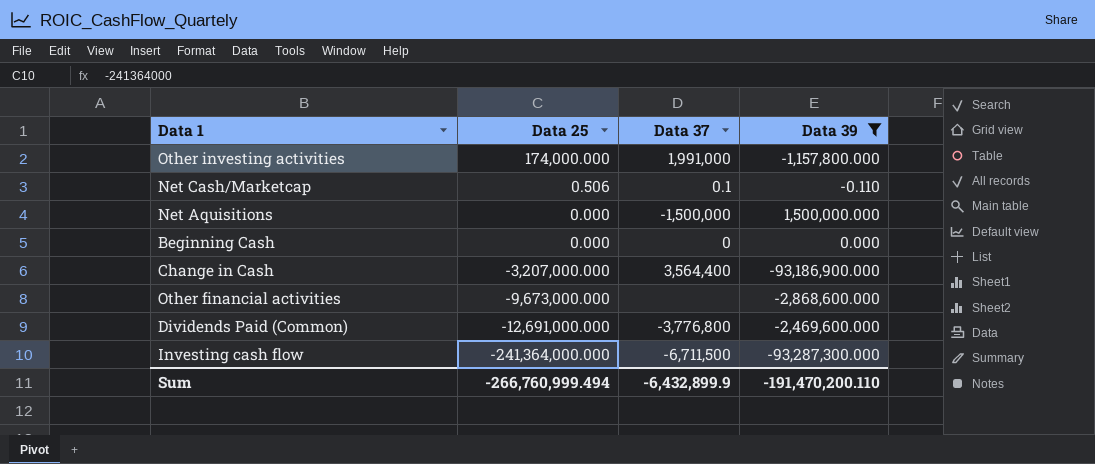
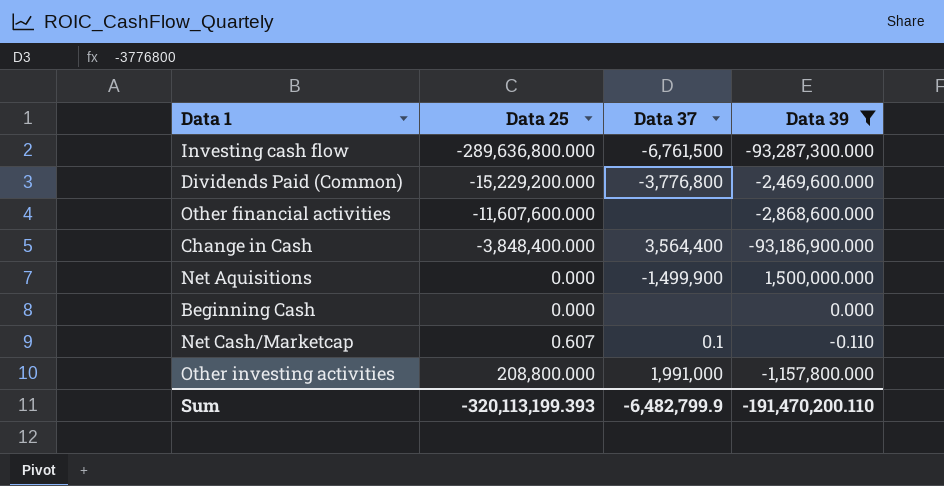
row order: Data 25 descending -> Data 25 ascending
Investing cash flow | Data 25: -241,364,000.000 -> -289,636,800.000
Investing cash flow | Data 37: -6,711,500 -> -6,761,500
Dividends Paid (Common) | Data 25: -12,691,000.000 -> -15,229,200.000
Other financial activities | Data 25: -9,673,000.000 -> -11,607,600.000
Change in Cash | Data 25: -3,207,000.000 -> -3,848,400.000
Net Aquisitions | Data 37: -1,500,000 -> -1,499,900
Beginning Cash | Data 37: 0 -> none
Net Cash/Marketcap | Data 25: 0.506 -> 0.607
Other investing activities | Data 25: 174,000.000 -> 208,800.000
Sum | Data 25: -266,760,999.494 -> -320,113,199.393
Sum | Data 37: -6,432,899.9 -> -6,482,799.9

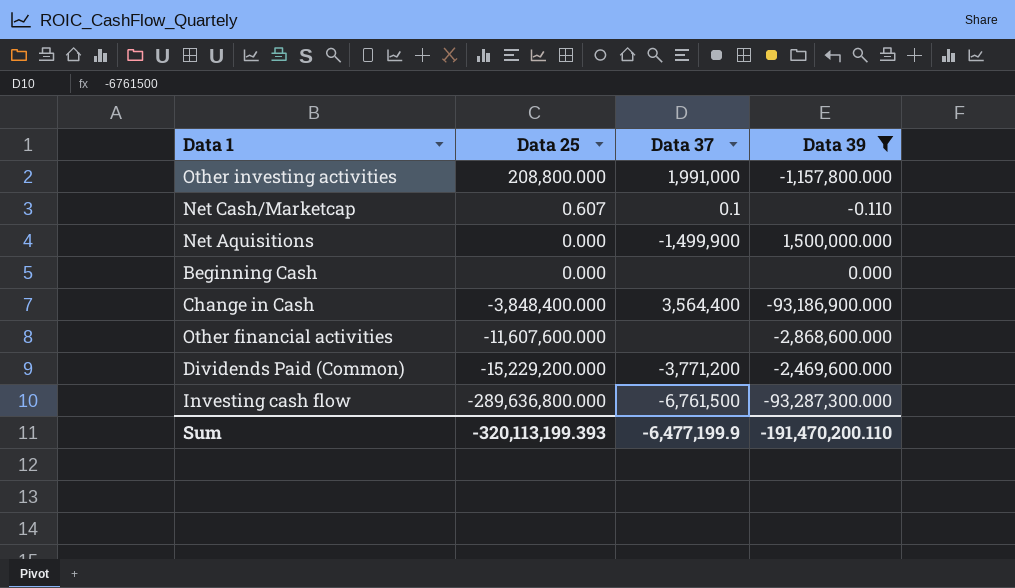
row order: Data 25 ascending -> Data 25 descending
Dividends Paid (Common) | Data 37: -3,776,800 -> -3,771,200
Sum | Data 37: -6,482,799.9 -> -6,477,199.9

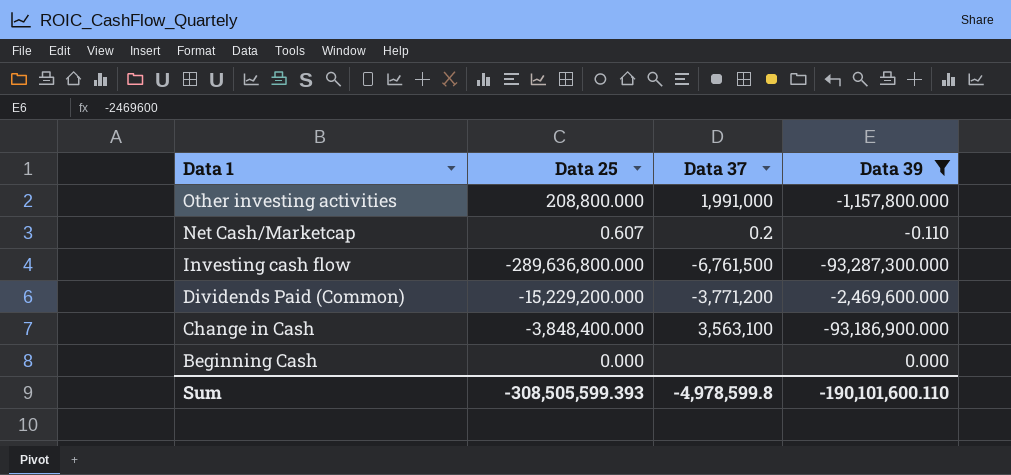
row order: Data 25 descending -> Data 1 descending
row Net Aquisitions: 0.000 | -1,499,900 | 1,500,000.000 -> none
row Other financial activities: -11,607,600.000 | none | -2,868,600.000 -> none
Net Cash/Marketcap | Data 37: 0.1 -> 0.2
Change in Cash | Data 37: 3,564,400 -> 3,563,100
Sum | Data 25: -320,113,199.393 -> -308,505,599.393
Sum | Data 37: -6,477,199.9 -> -4,978,599.8
Sum | Data 39: -191,470,200.110 -> -190,101,600.110

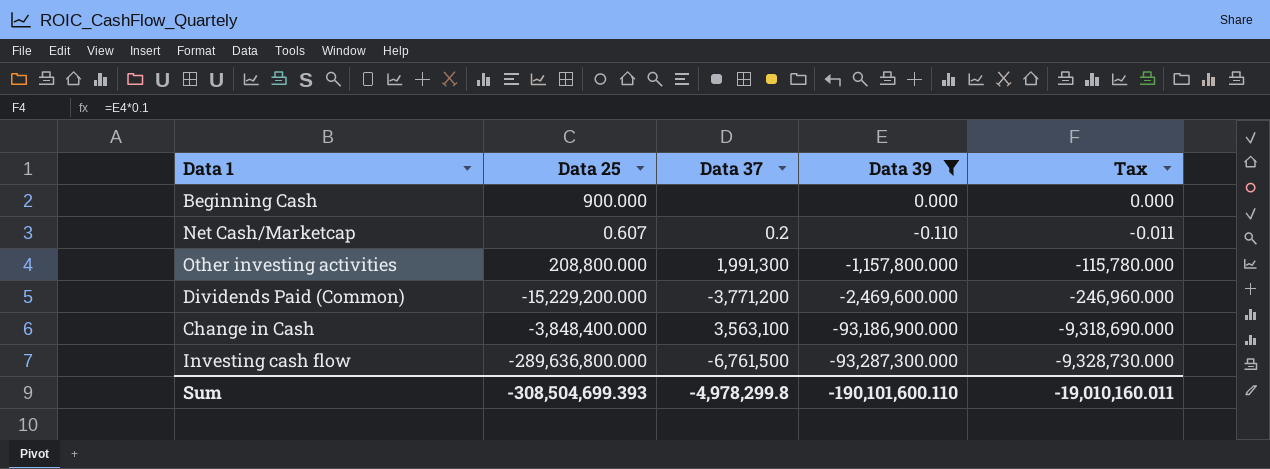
row order: Data 1 descending -> Data 39 descending
column Tax | formula: none -> [Data 39] * 0.1
Beginning Cash | Data 25: 0.000 -> 900.000
Other investing activities | Data 37: 1,991,000 -> 1,991,300
Sum | Data 25: -308,505,599.393 -> -308,504,699.393
Sum | Data 37: -4,978,599.8 -> -4,978,299.8

